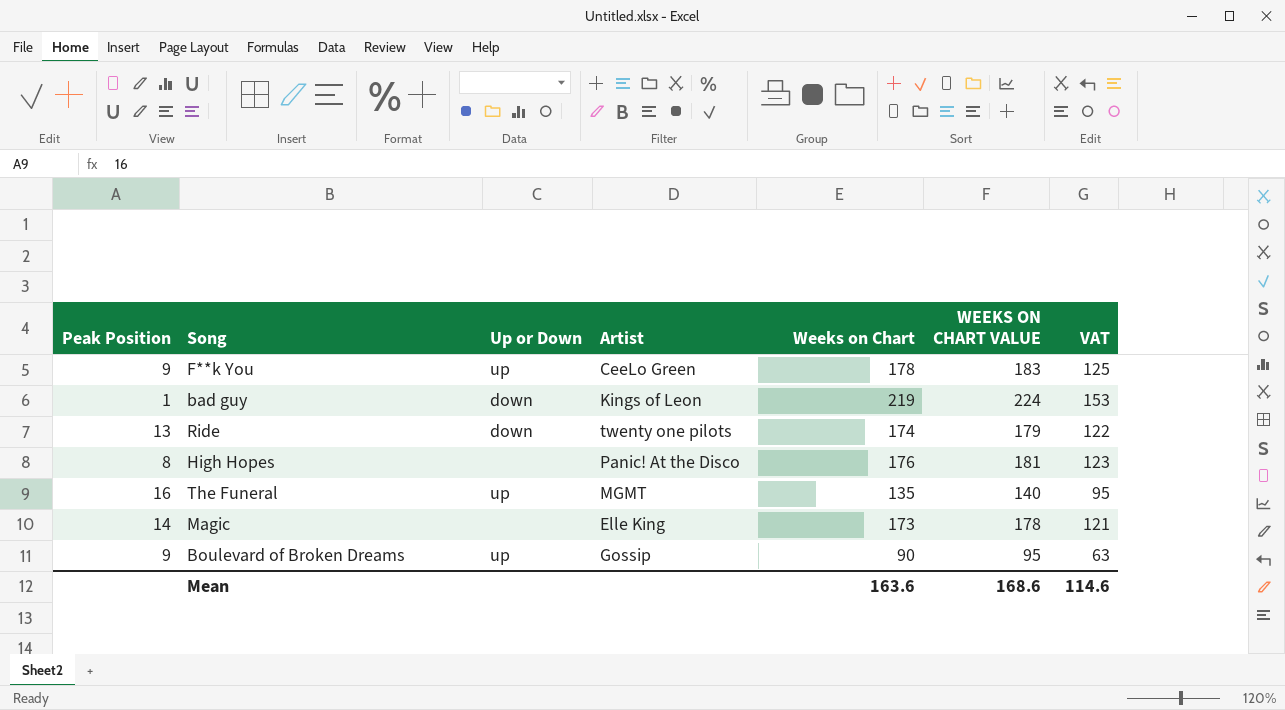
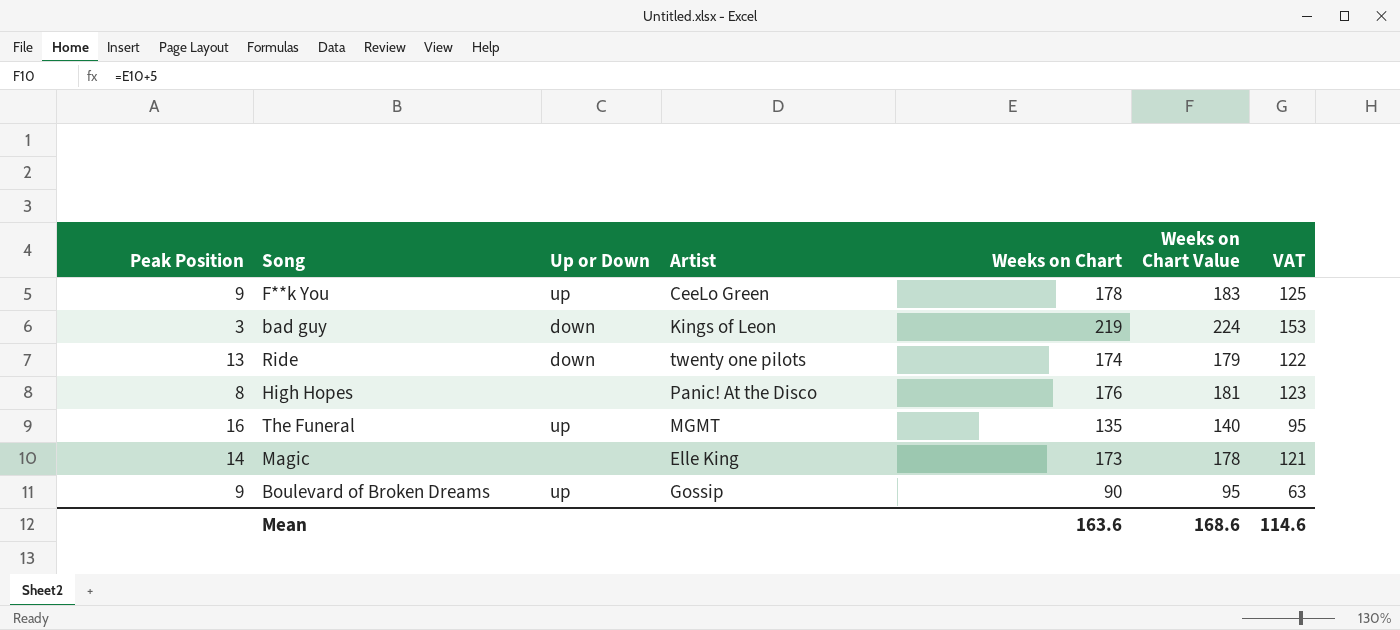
column name: WEEKS ON CHART VALUE -> Weeks on Chart Value
bad guy | Peak Position: 1 -> 3

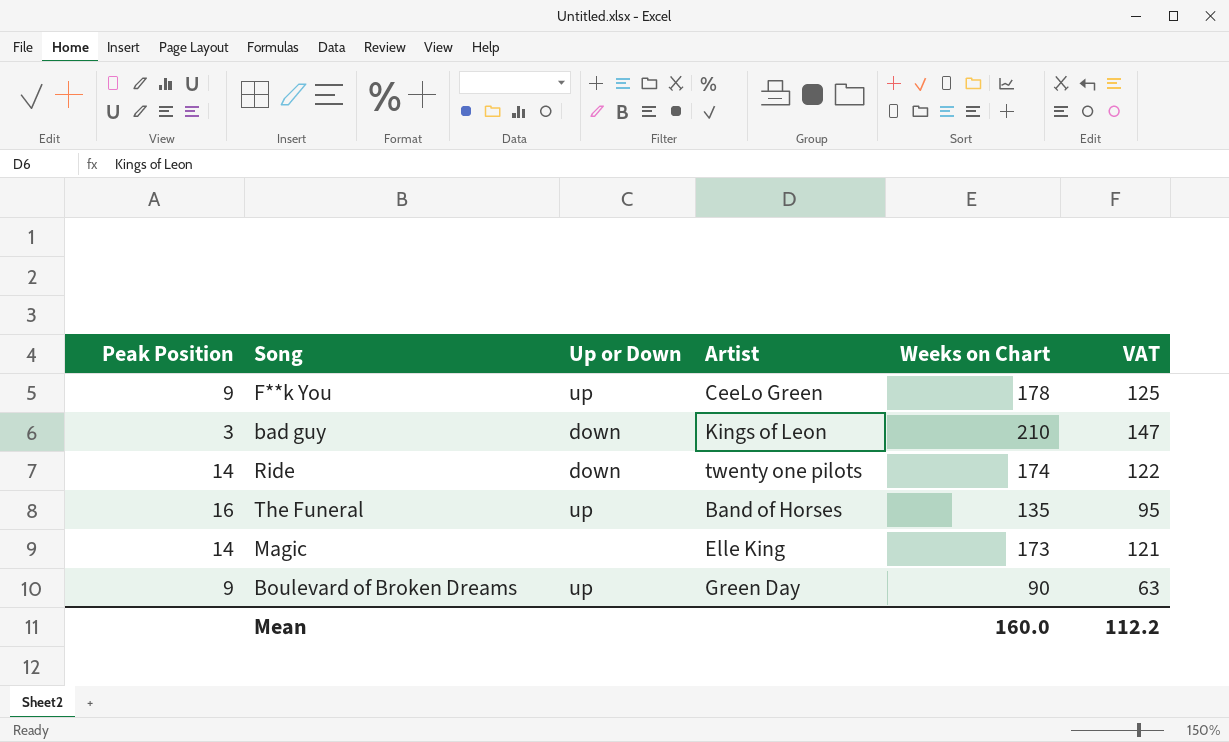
column Weeks on Chart Value | formula: [Weeks on Chart] + 5 -> none
row High Hopes: 8 | none | Panic! At the Disco | 176 | 181 | 123 -> none
bad guy | Weeks on Chart: 219 -> 210
bad guy | VAT: 153 -> 147
Ride | Peak Position: 13 -> 14
The Funeral | Artist: MGMT -> Band of Horses
Boulevard of Broken Dreams | Artist: Gossip -> Green Day
Mean | Weeks on Chart: 163.6 -> 160.0
Mean | VAT: 114.6 -> 112.2

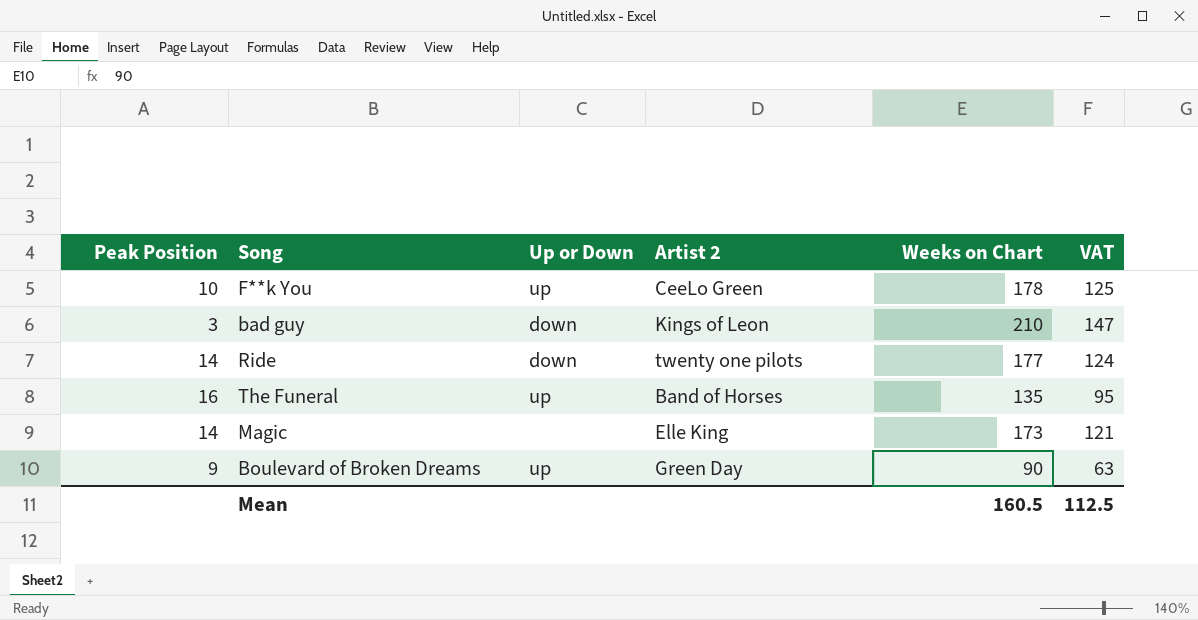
column name: Artist -> Artist 2
F**k You | Peak Position: 9 -> 10
Ride | Weeks on Chart: 174 -> 177
Ride | VAT: 122 -> 124
Mean | Weeks on Chart: 160.0 -> 160.5
Mean | VAT: 112.2 -> 112.5

